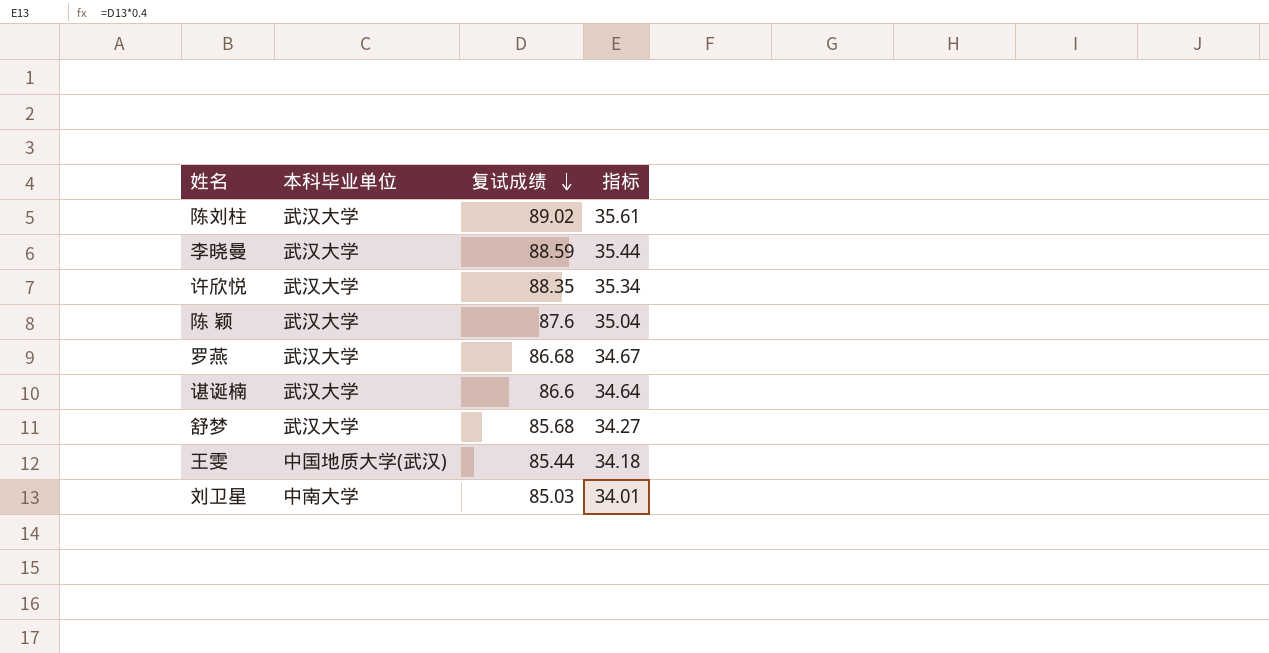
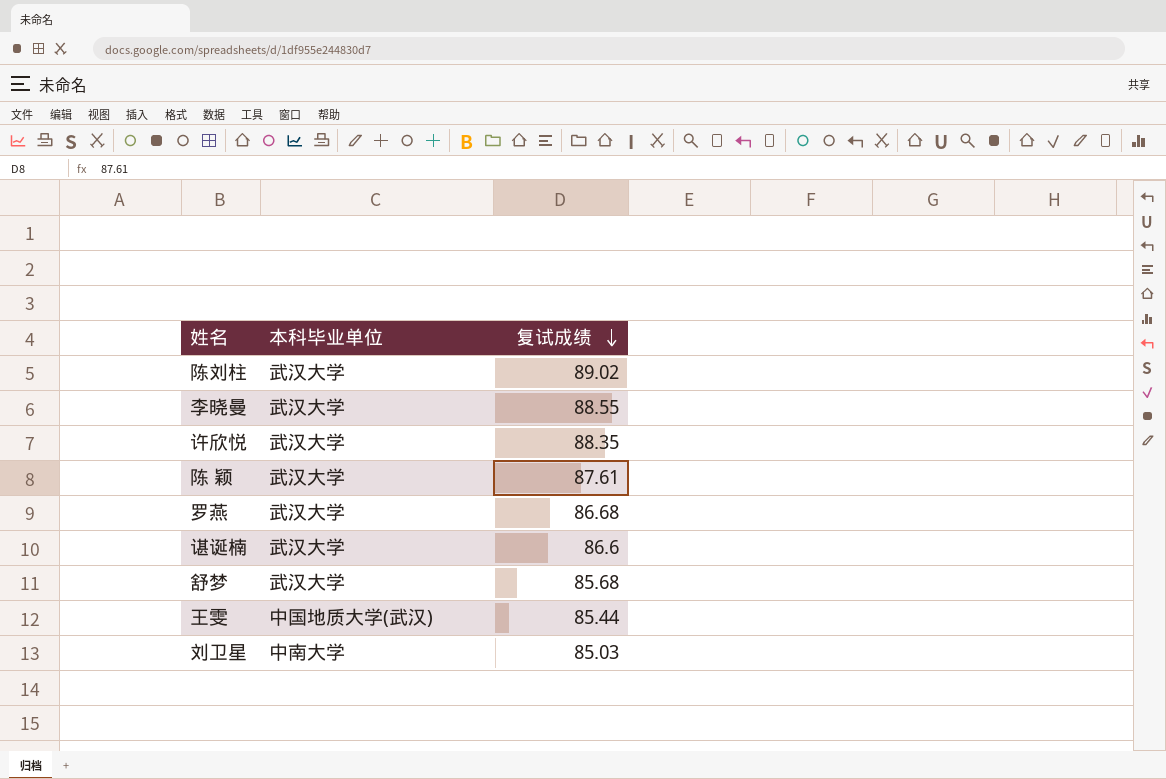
column 指标 | formula: [复试成绩] * 0.4 -> none
李晓曼 | 复试成绩: 88.59 -> 88.55
陈 颖 | 复试成绩: 87.6 -> 87.61

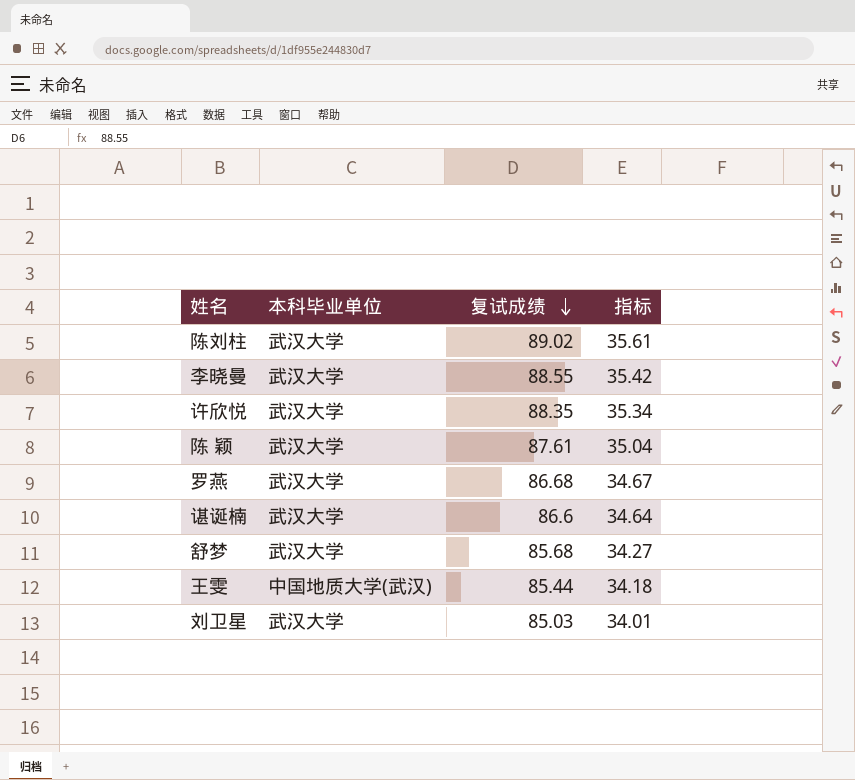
column 指标 | formula: none -> [复试成绩] * 0.4
刘卫星 | 本科毕业单位: 中南大学 -> 武汉大学

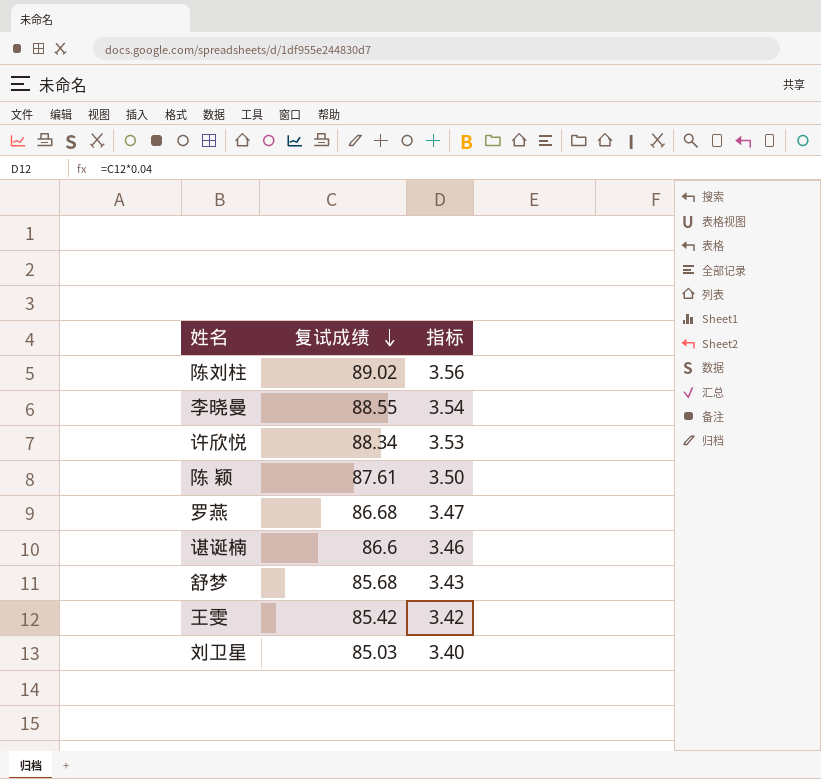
column 本科毕业单位 | position: 2 -> none
column 指标 | formula: [复试成绩] * 0.4 -> [复试成绩] * 0.04
许欣悦 | 复试成绩: 88.35 -> 88.34
王雯 | 复试成绩: 85.44 -> 85.42

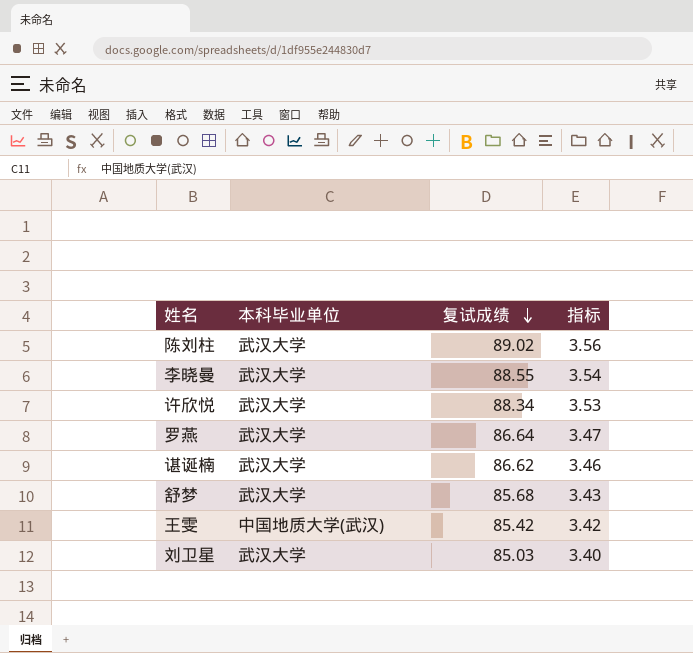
column 本科毕业单位 | position: none -> 2
row 陈 颖: 87.61 | 3.50 -> none
罗燕 | 复试成绩: 86.68 -> 86.64
谌诞楠 | 复试成绩: 86.6 -> 86.62

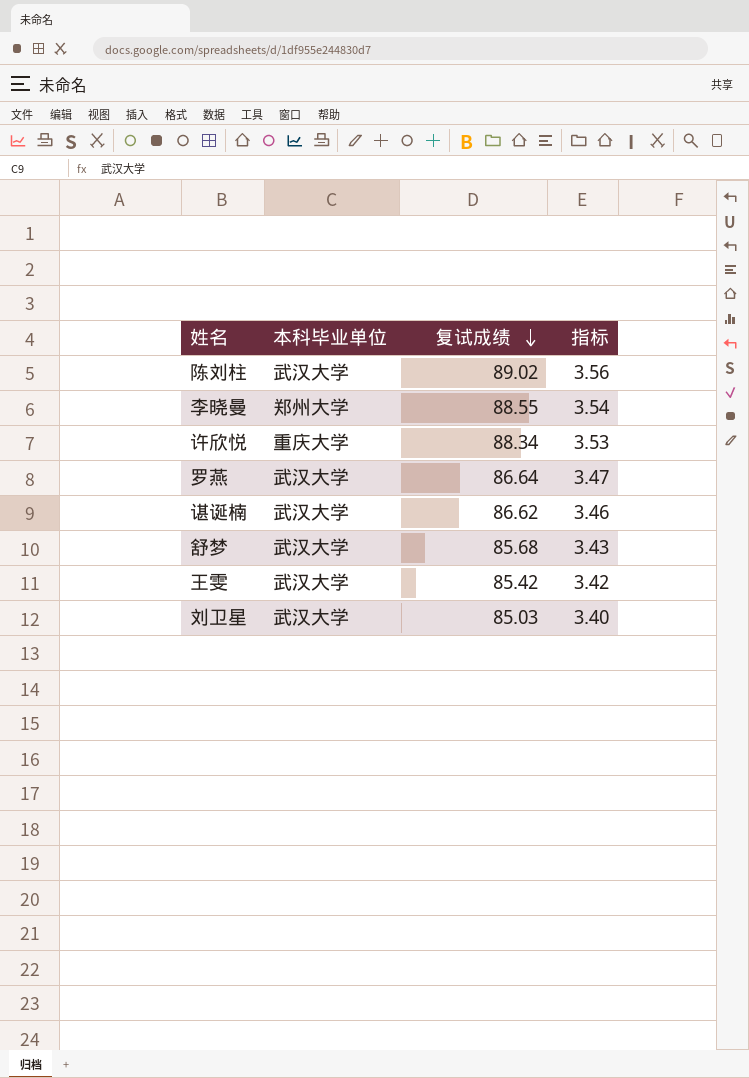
李晓曼 | 本科毕业单位: 武汉大学 -> 郑州大学
许欣悦 | 本科毕业单位: 武汉大学 -> 重庆大学
王雯 | 本科毕业单位: 中国地质大学(武汉) -> 武汉大学

